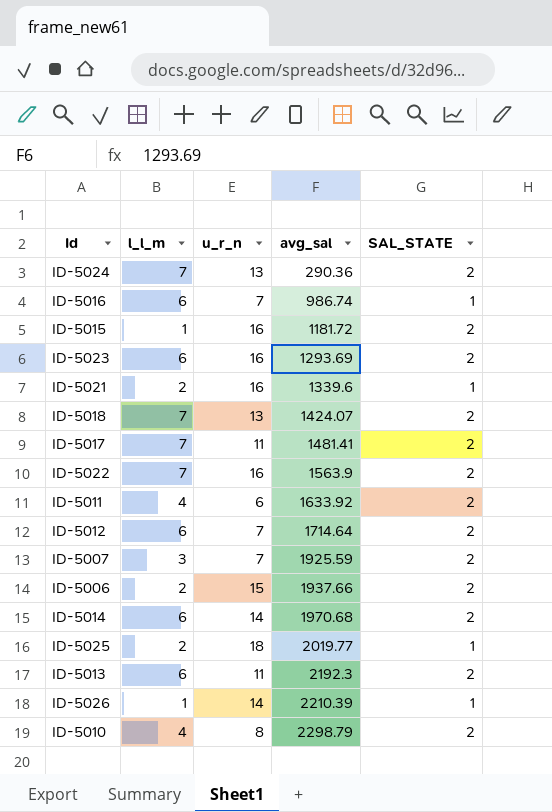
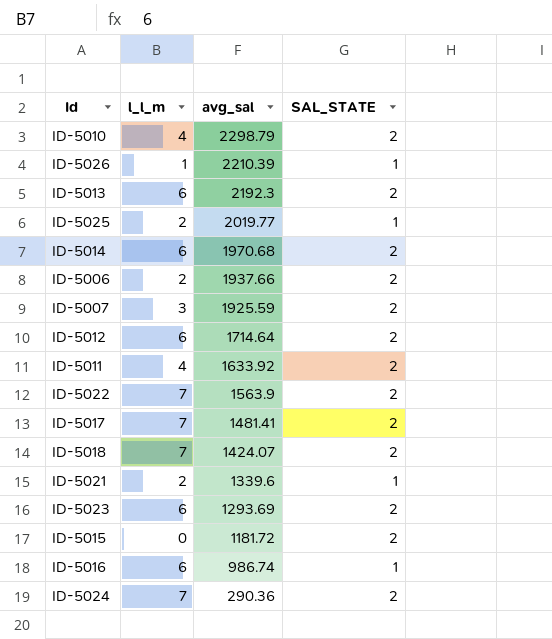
row order: avg_sal ascending -> avg_sal descending
column u_r_n | position: 3 -> none
ID-5015 | l_l_m: 1 -> 0

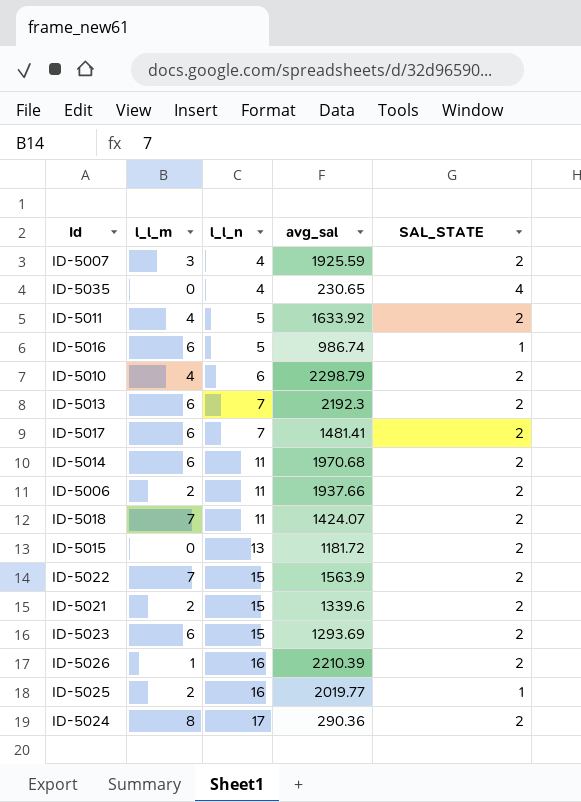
row order: avg_sal descending -> l_l_n ascending
column l_l_n | position: none -> 3
row ID-5012: 6 | 1714.64 | 2 -> none
row ID-5035: none -> 0 | 4 | 230.65 | 4
ID-5017 | l_l_m: 7 -> 6
ID-5021 | SAL_STATE: 1 -> 2
ID-5026 | SAL_STATE: 1 -> 2
ID-5024 | l_l_m: 7 -> 8

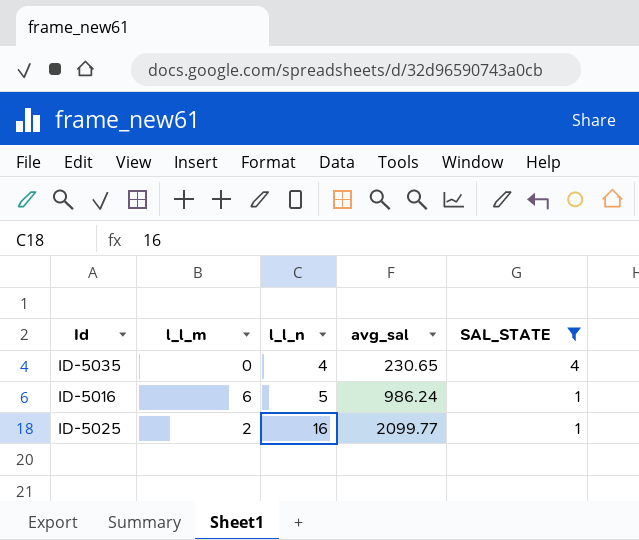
filter: none -> SAL_STATE != 2
ID-5016 | avg_sal: 986.74 -> 986.24
ID-5025 | avg_sal: 2019.77 -> 2099.77

